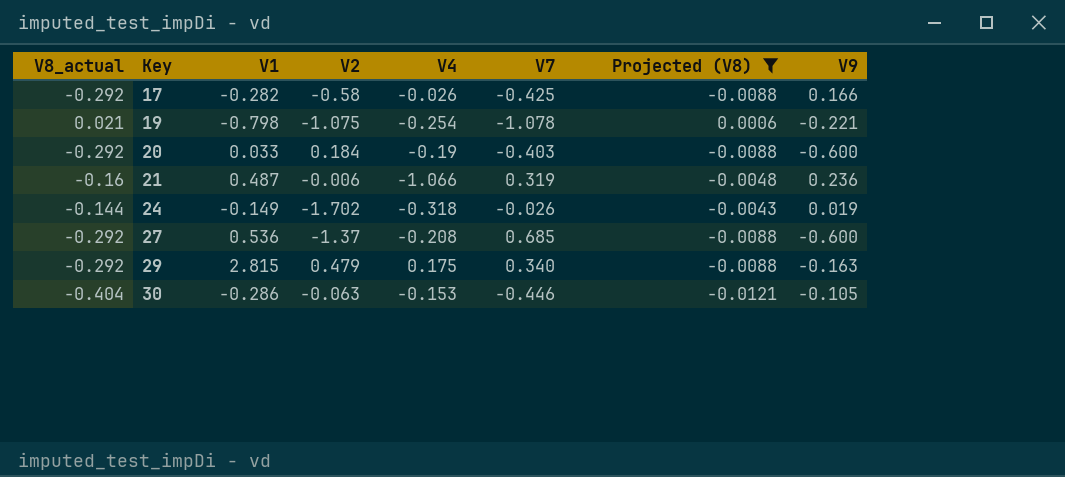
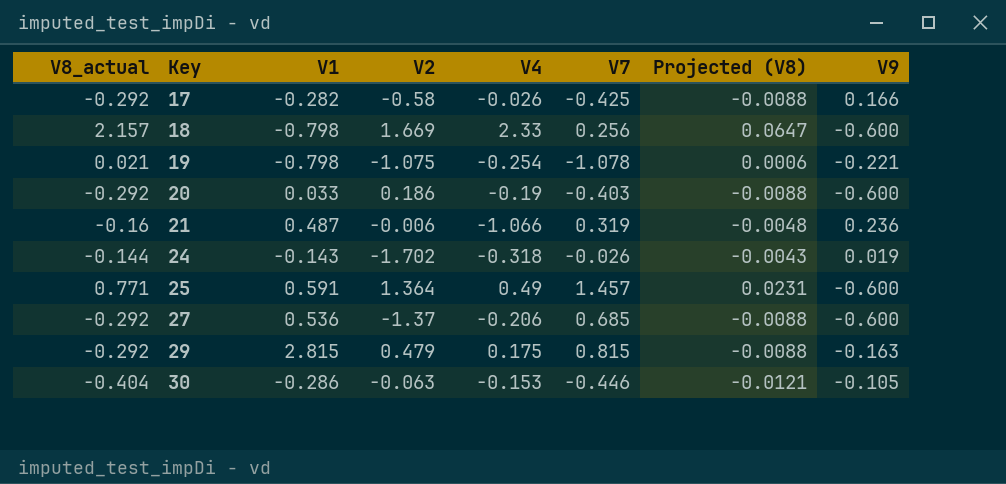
filter: Projected (V8) <= 0.0006 -> none
20 | V2: 0.184 -> 0.186
24 | V1: -0.149 -> -0.143
27 | V4: -0.208 -> -0.206
29 | V7: 0.340 -> 0.815

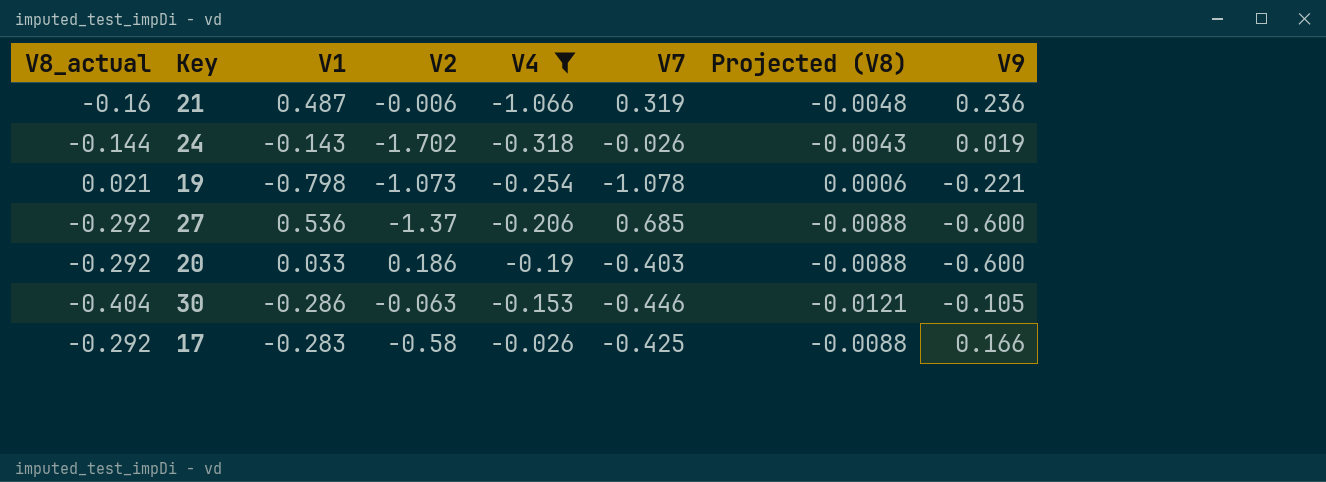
filter: none -> V4 <= -0.026
row order: Key ascending -> V4 ascending
19 | V2: -1.075 -> -1.073
17 | V1: -0.282 -> -0.283

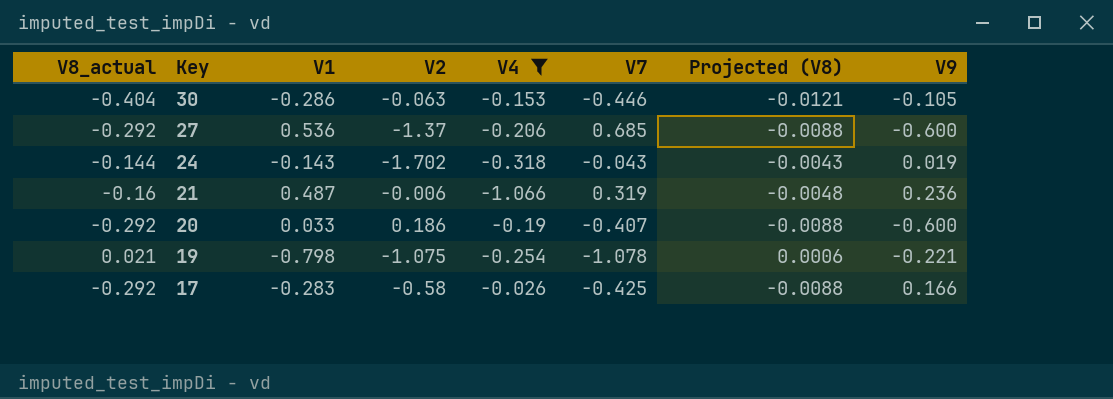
row order: V4 ascending -> Key descending
24 | V7: -0.026 -> -0.043
20 | V7: -0.403 -> -0.407
19 | V2: -1.073 -> -1.075

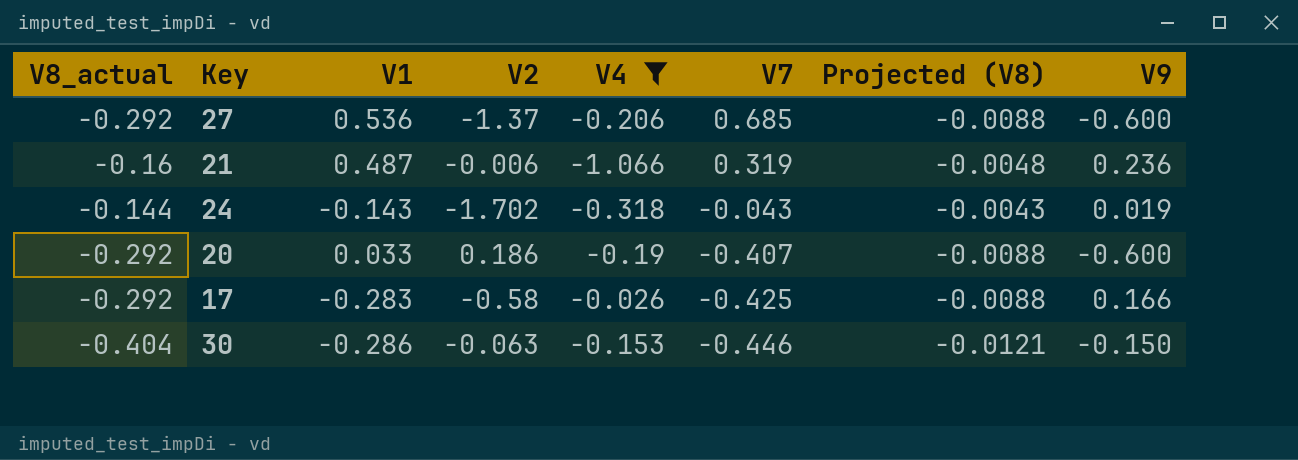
row order: Key descending -> V7 descending
row 19: 0.021 | -0.798 | -1.075 | -0.254 | -1.078 | 0.0006 | -0.221 -> none
30 | V9: -0.105 -> -0.150

